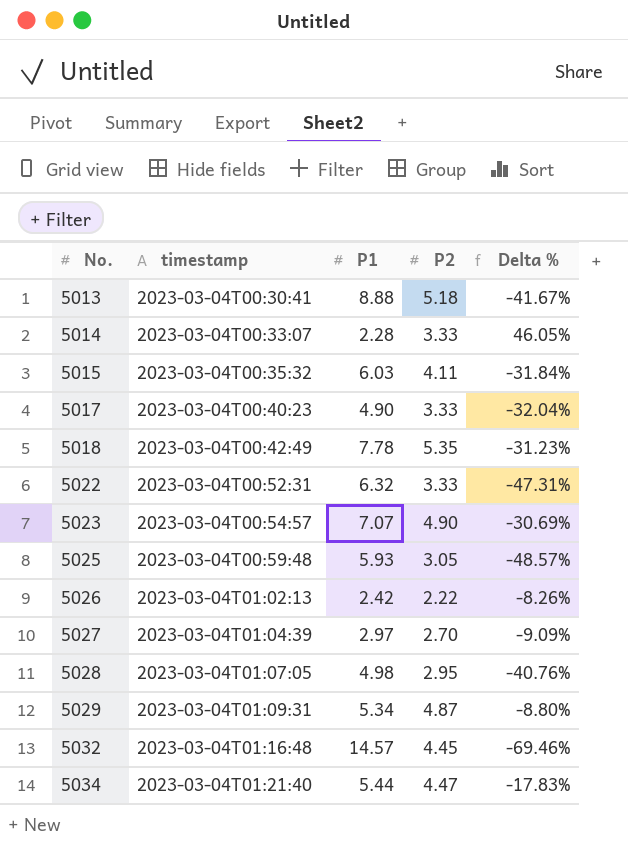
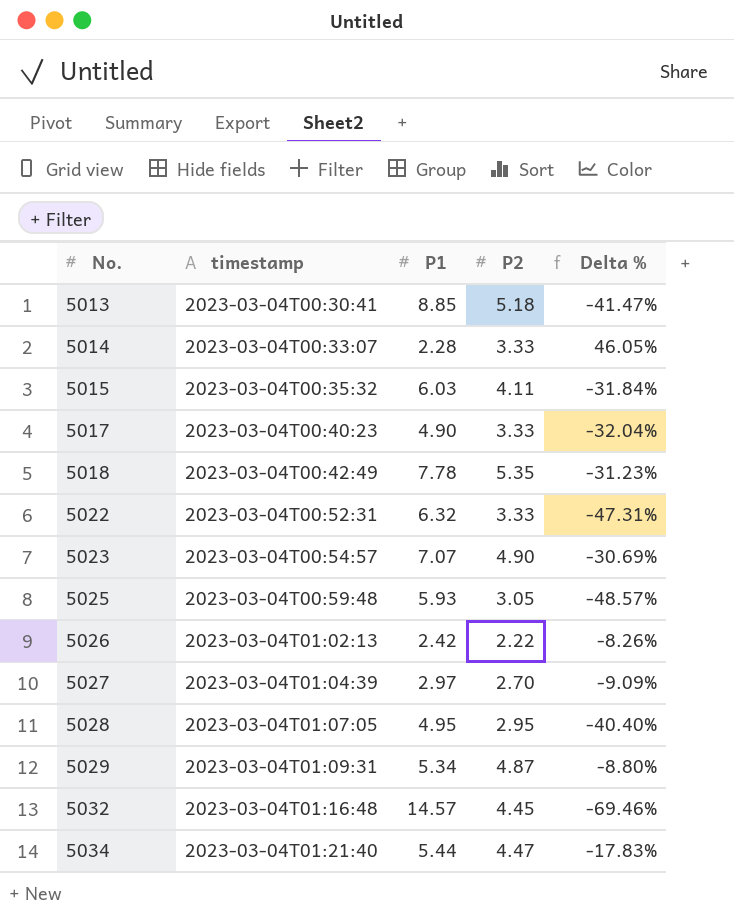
5013 | P1: 8.88 -> 8.85
5013 | Delta %: -41.67% -> -41.47%
5028 | P1: 4.98 -> 4.95
5028 | Delta %: -40.76% -> -40.40%

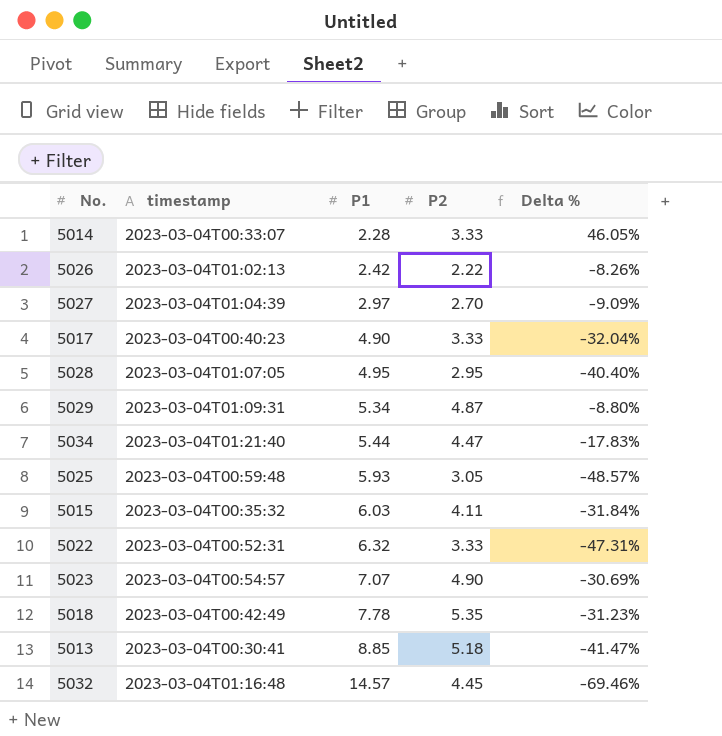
row order: No. ascending -> P1 ascending

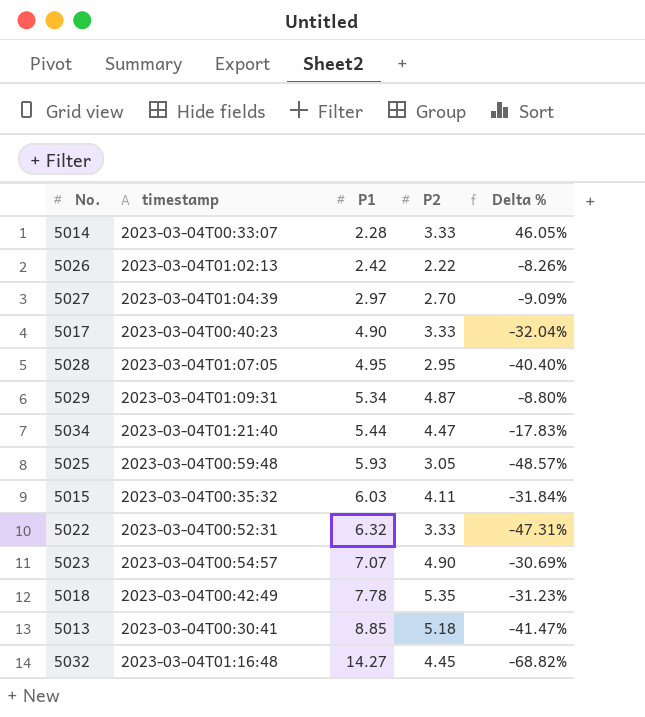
5032 | P1: 14.57 -> 14.27
5032 | Delta %: -69.46% -> -68.82%

